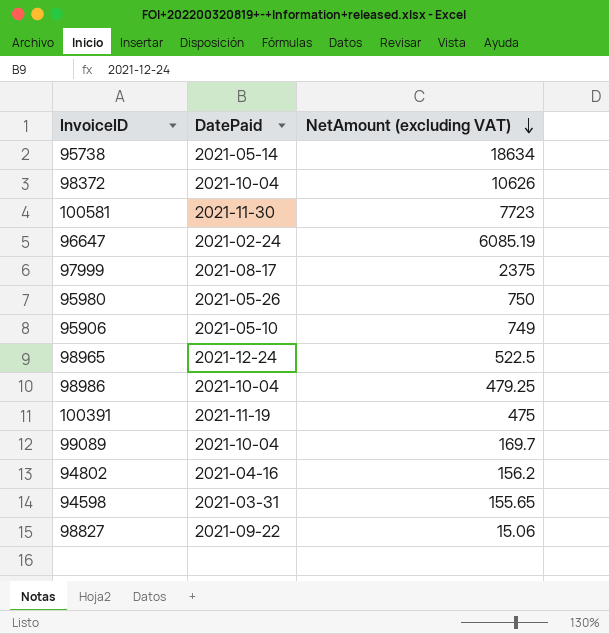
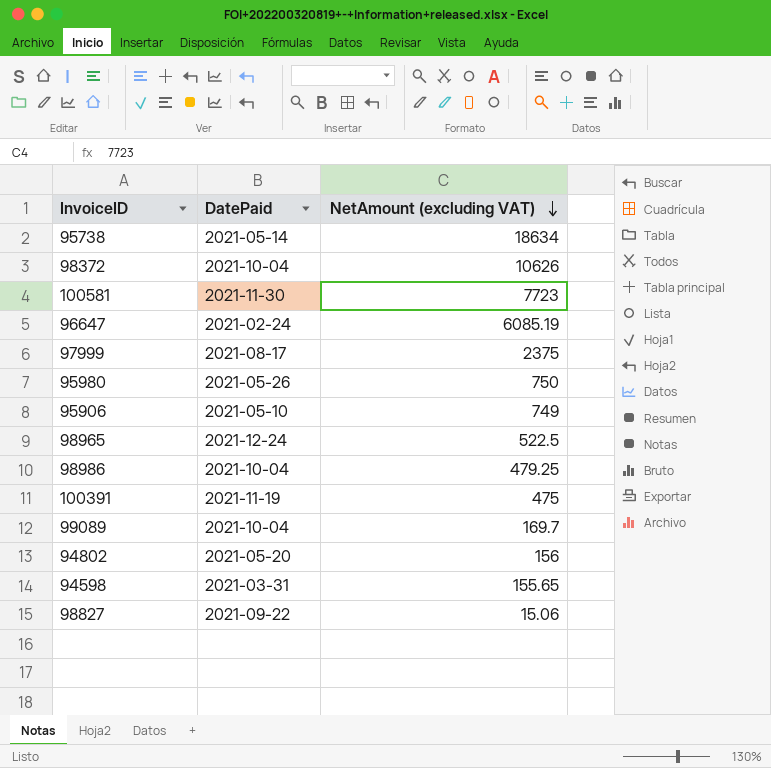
94802 | DatePaid: 2021-04-16 -> 2021-05-20
94802 | NetAmount (excluding VAT): 156.2 -> 156

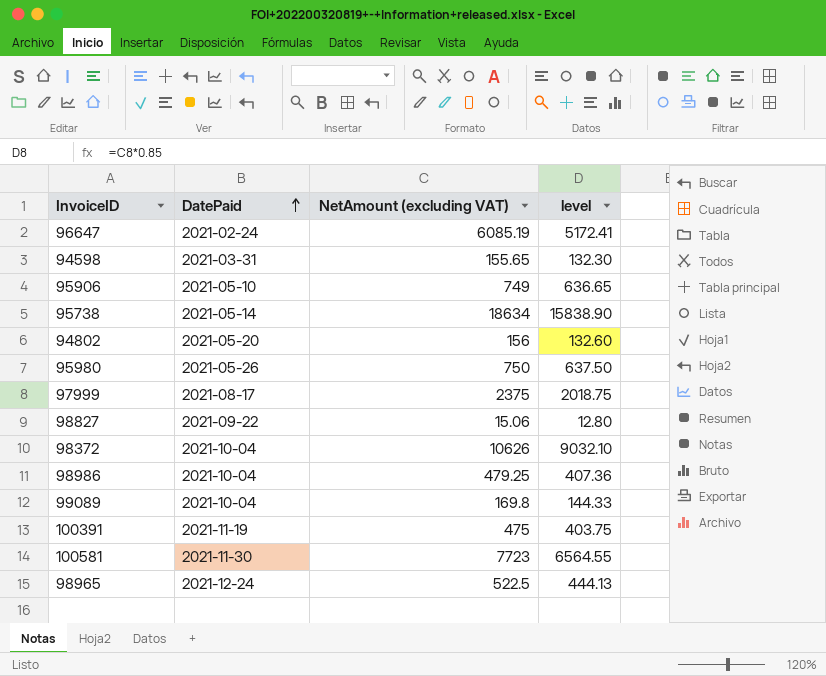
row order: NetAmount (excluding VAT) descending -> DatePaid ascending
column level | formula: none -> [NetAmount (excluding VAT)] * 0.85
99089 | NetAmount (excluding VAT): 169.7 -> 169.8

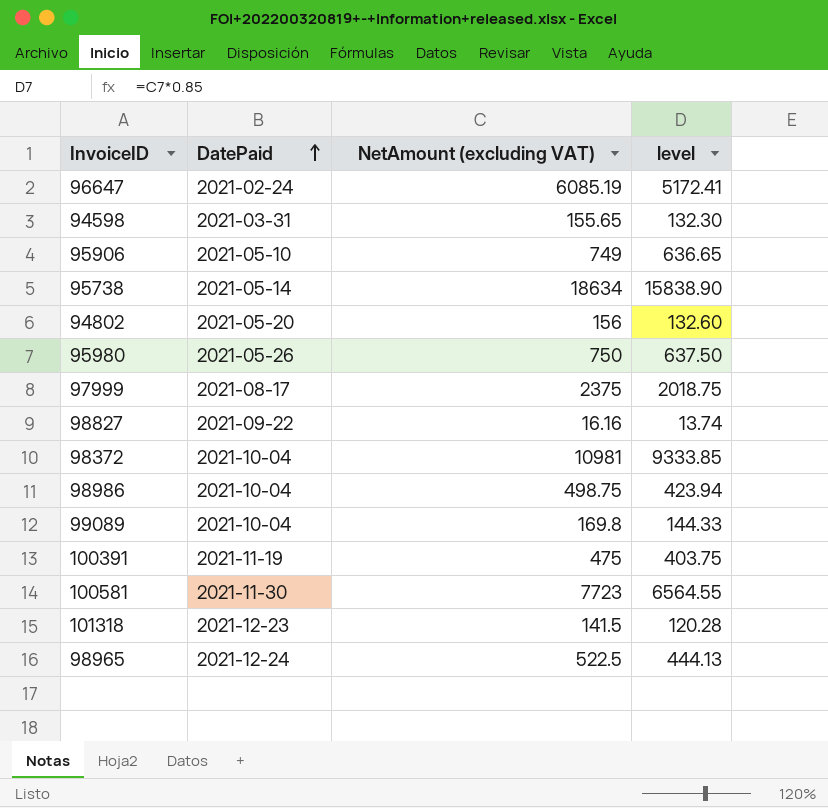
98827 | NetAmount (excluding VAT): 15.06 -> 16.16
98827 | level: 12.80 -> 13.74
98372 | NetAmount (excluding VAT): 10626 -> 10981
98372 | level: 9032.10 -> 9333.85
98986 | NetAmount (excluding VAT): 479.25 -> 498.75
98986 | level: 407.36 -> 423.94
row 101318: none -> 2021-12-23 | 141.5 | 120.28

